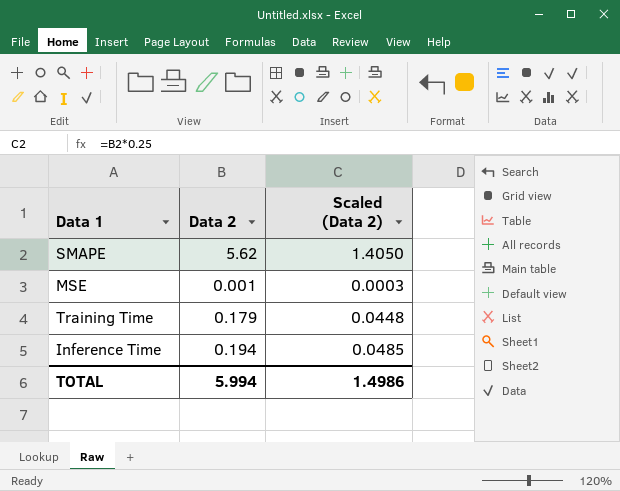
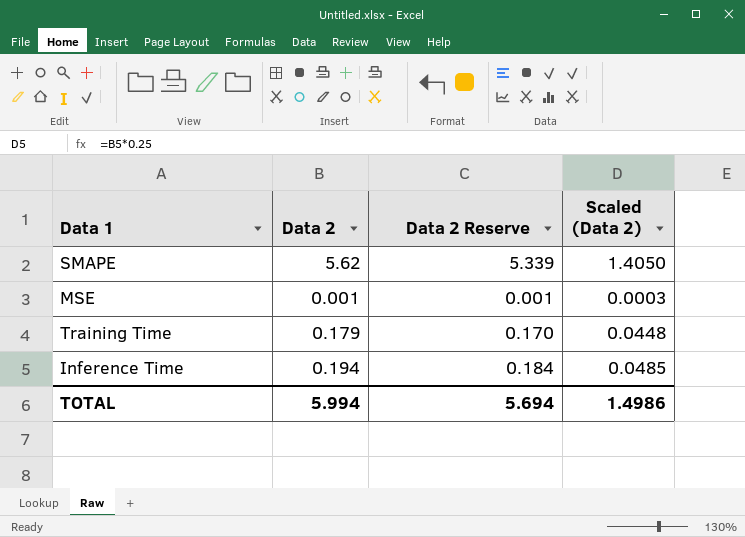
column Data 2 Reserve | formula: none -> [Data 2] * 0.95

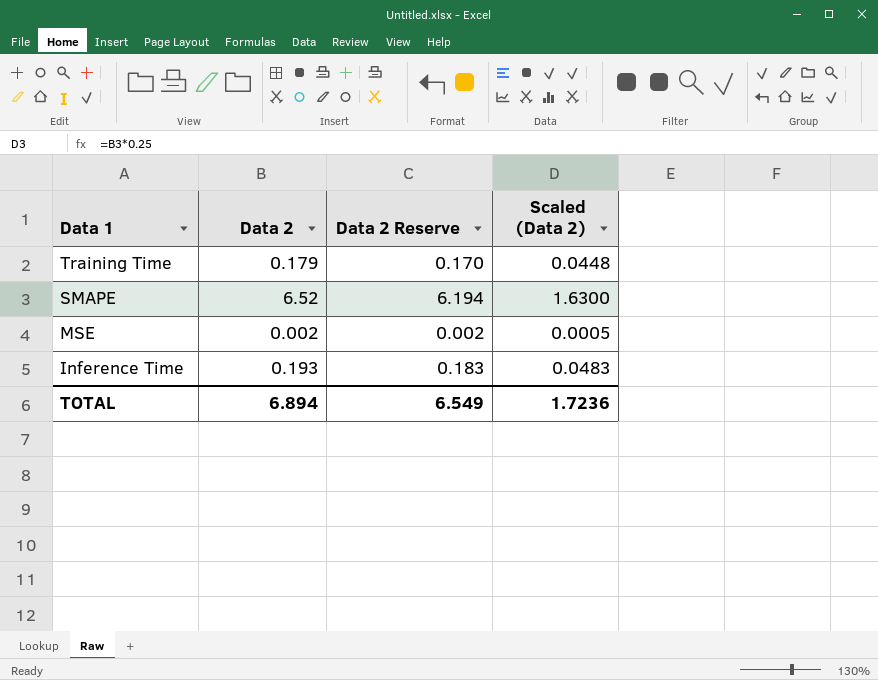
row order: none -> Data 1 descending
SMAPE | Data 2: 5.62 -> 6.52
SMAPE | Data 2 Reserve: 5.339 -> 6.194
SMAPE | Scaled (Data 2): 1.4050 -> 1.6300
MSE | Data 2: 0.001 -> 0.002
MSE | Data 2 Reserve: 0.001 -> 0.002
MSE | Scaled (Data 2): 0.0003 -> 0.0005
Inference Time | Data 2: 0.194 -> 0.193
Inference Time | Data 2 Reserve: 0.184 -> 0.183
Inference Time | Scaled (Data 2): 0.0485 -> 0.0483
TOTAL | Data 2: 5.994 -> 6.894
TOTAL | Data 2 Reserve: 5.694 -> 6.549
TOTAL | Scaled (Data 2): 1.4986 -> 1.7236

